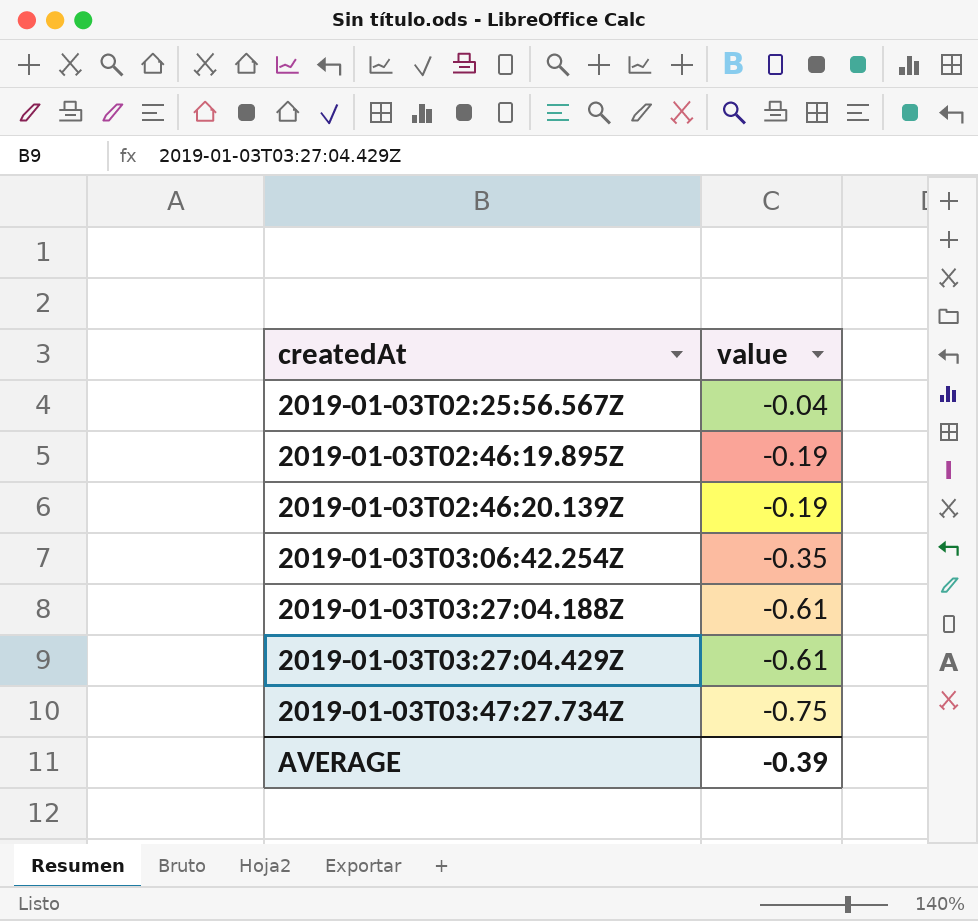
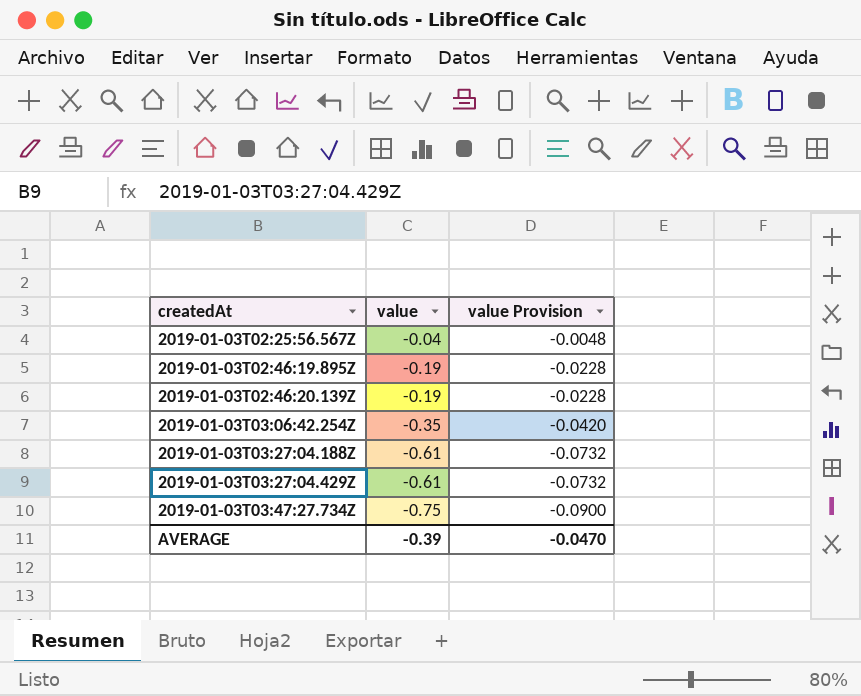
column value Provision | formula: none -> [value] * 0.12

